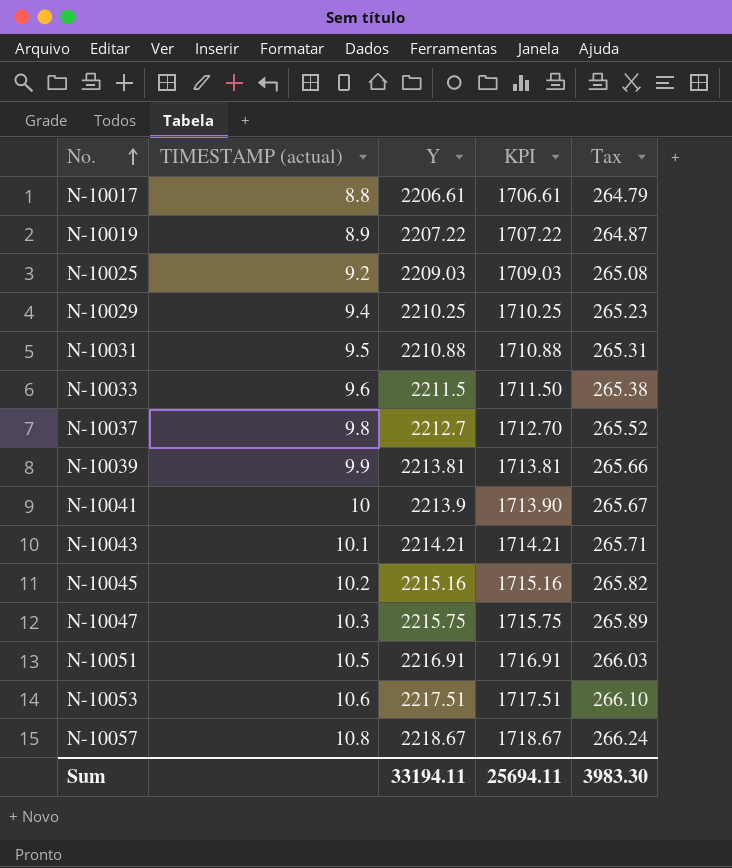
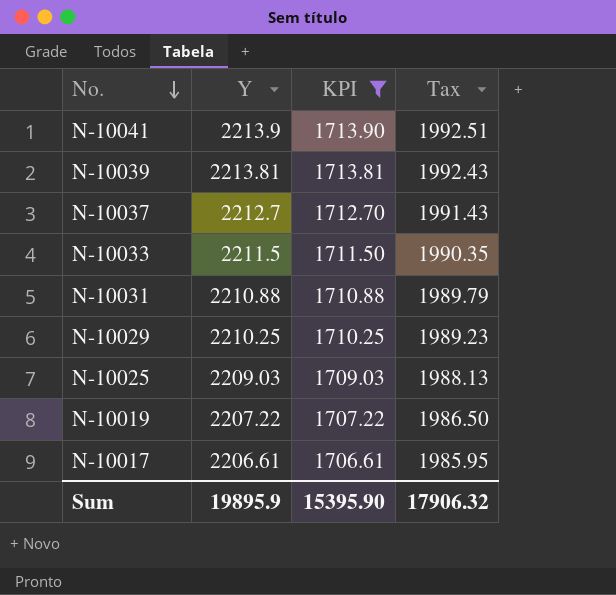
filter: none -> KPI <= 1713.90
row order: No. ascending -> No. descending
column TIMESTAMP (actual) | position: 2 -> none
column Tax | formula: [Y] * 0.12 -> [Y] * 0.9
Sum | Y: 33194.11 -> 19895.9
Sum | KPI: 25694.11 -> 15395.90
Sum | Tax: 3983.30 -> 17906.32

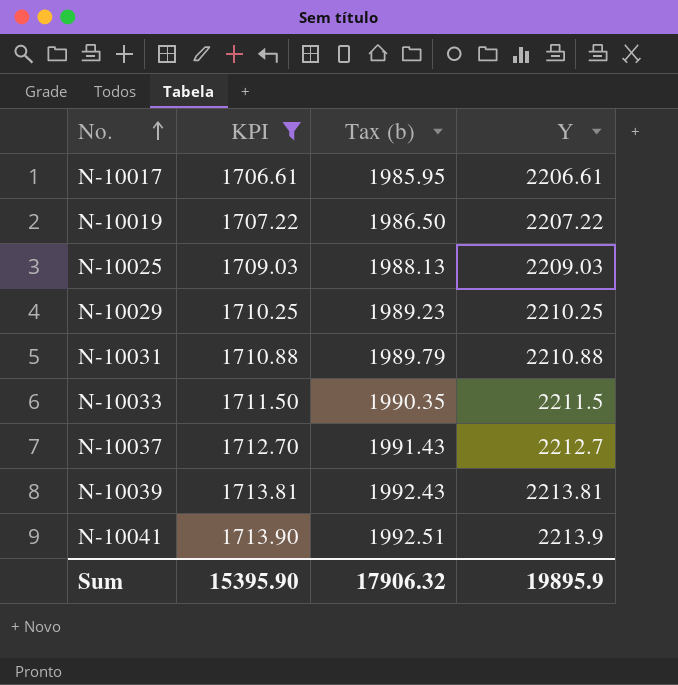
row order: No. descending -> No. ascending
column name: Tax -> Tax (b)
column Y | position: 2 -> 4

